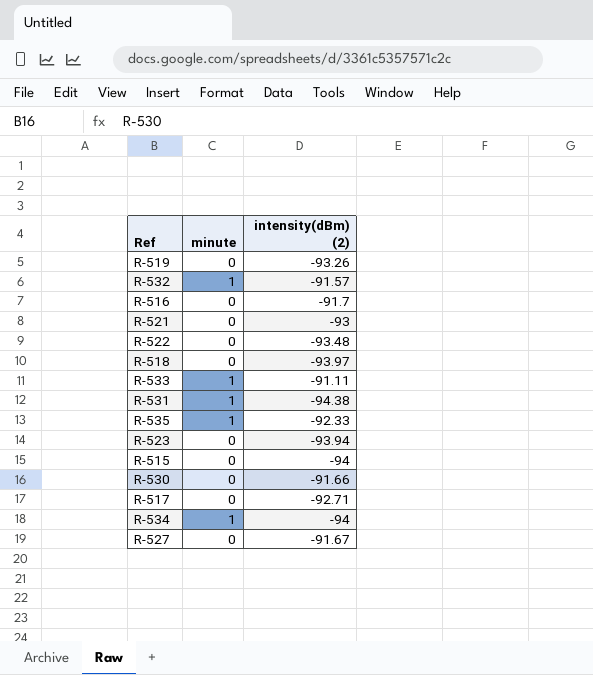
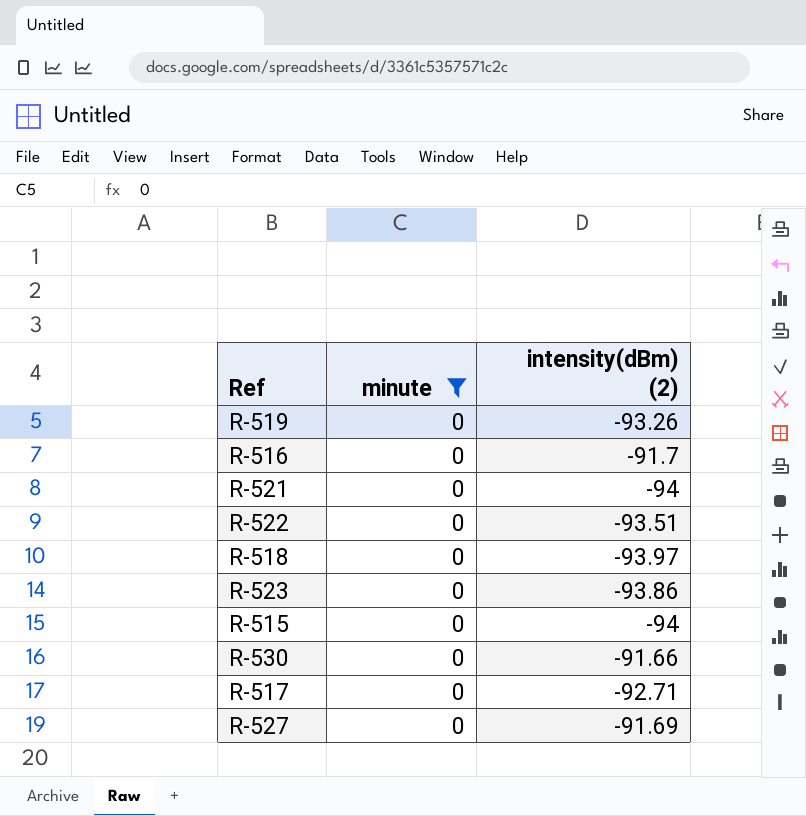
filter: none -> minute = 0
R-521 | intensity(dBm) (2): -93 -> -94
R-522 | intensity(dBm) (2): -93.48 -> -93.51
R-523 | intensity(dBm) (2): -93.94 -> -93.86
R-527 | intensity(dBm) (2): -91.67 -> -91.69

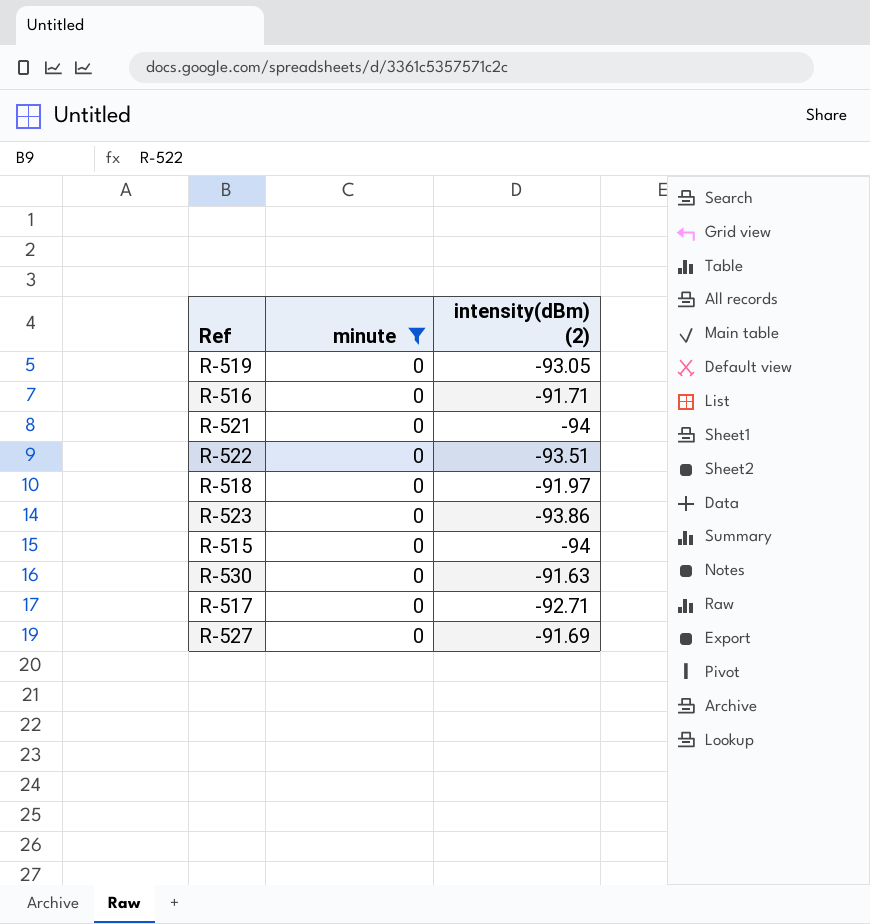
R-519 | intensity(dBm) (2): -93.26 -> -93.05
R-516 | intensity(dBm) (2): -91.7 -> -91.71
R-518 | intensity(dBm) (2): -93.97 -> -91.97
R-530 | intensity(dBm) (2): -91.66 -> -91.63

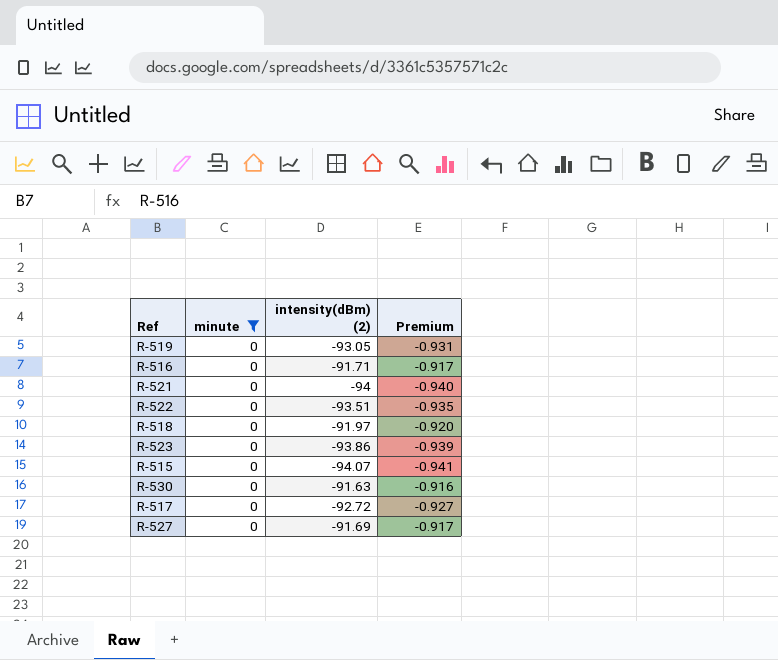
column Premium | formula: none -> [intensity(dBm) (2)] * 0.01
R-515 | intensity(dBm) (2): -94 -> -94.07
R-517 | intensity(dBm) (2): -92.71 -> -92.72

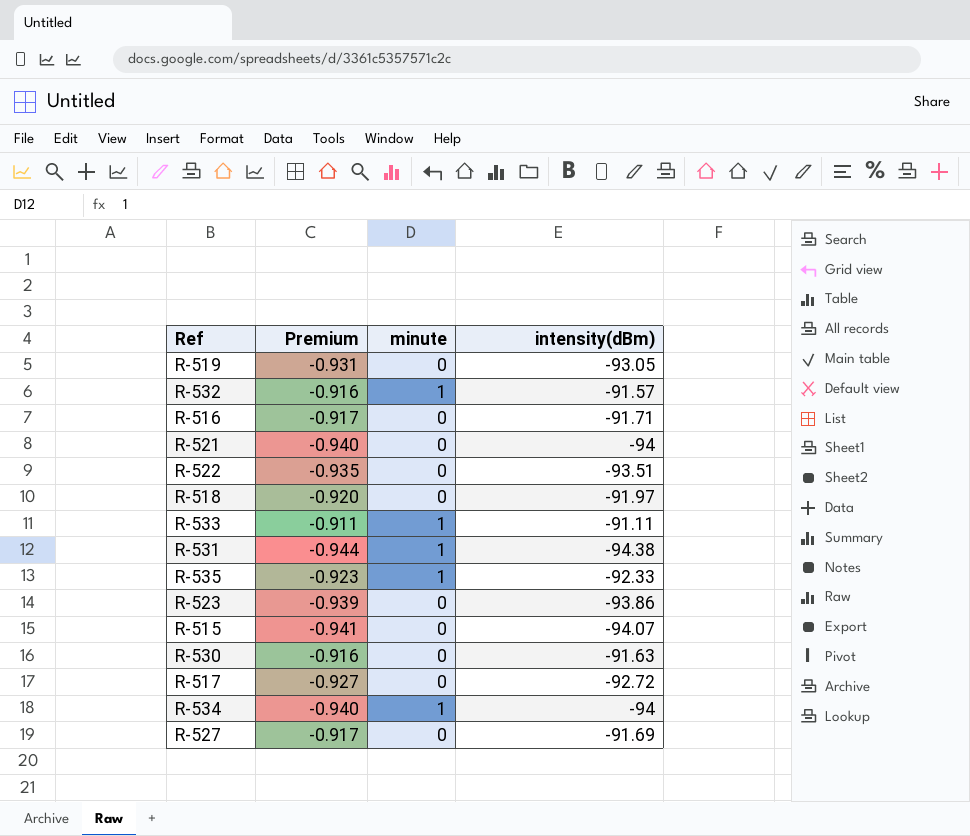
filter: minute = 0 -> none
column Premium | position: 4 -> 2
column name: intensity(dBm) (2) -> intensity(dBm)

